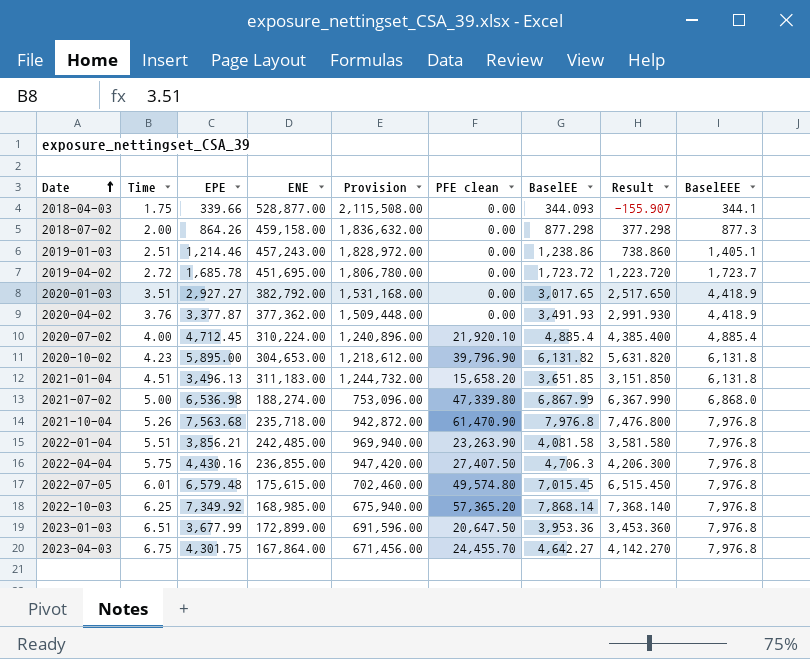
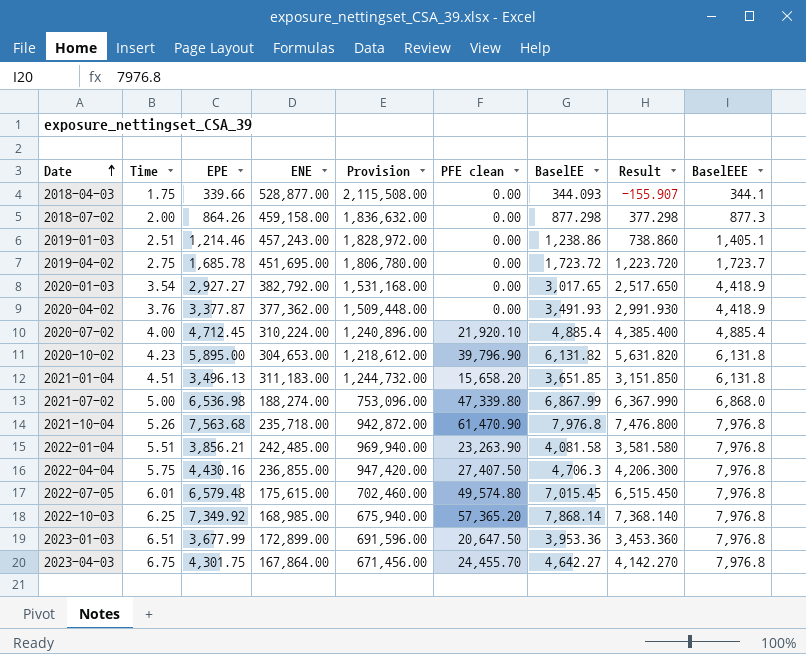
2019-04-02 | Time: 2.72 -> 2.75
2020-01-03 | Time: 3.51 -> 3.54

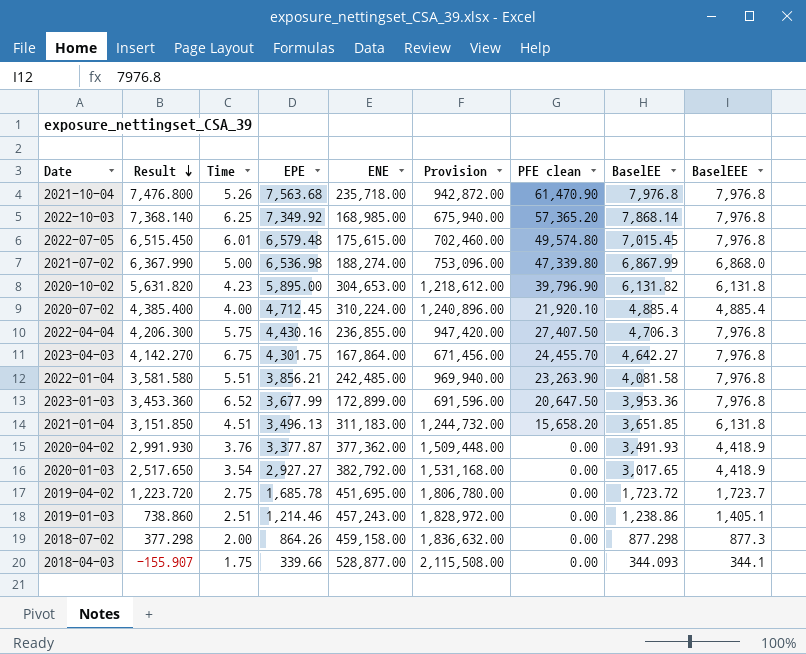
row order: Date ascending -> Result descending
column Result | position: 8 -> 2
2023-01-03 | Time: 6.51 -> 6.52

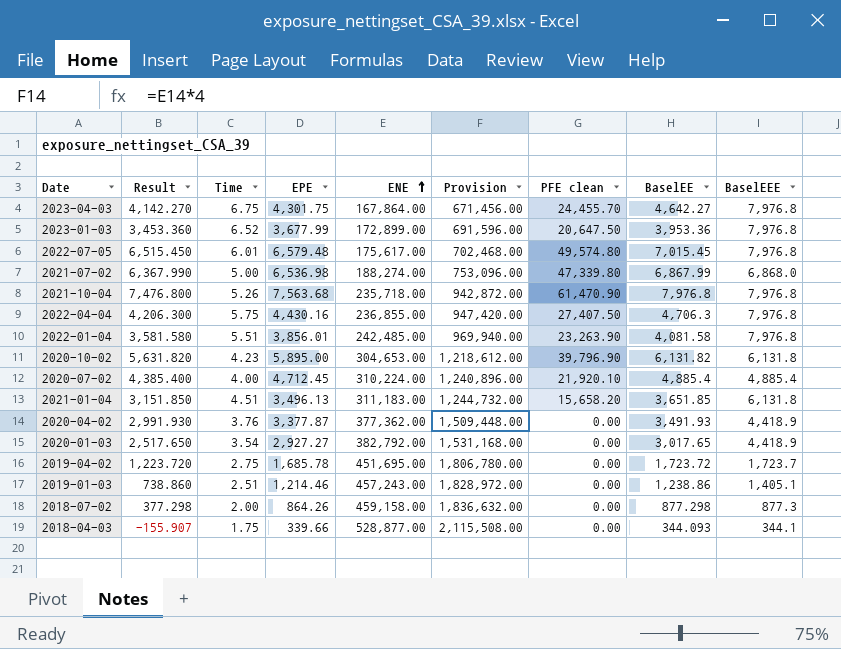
row order: Result descending -> ENE ascending
row 2022-10-03: 7,368.140 | 6.25 | 7,349.92 | 168,985.00 | 675,940.00 | 57,365.20 | 7,868.14 | 7,976.8 -> none
2022-07-05 | ENE: 175,615.00 -> 175,617.00
2022-07-05 | Provision: 702,460.00 -> 702,468.00
2022-01-04 | EPE: 3,856.21 -> 3,856.01

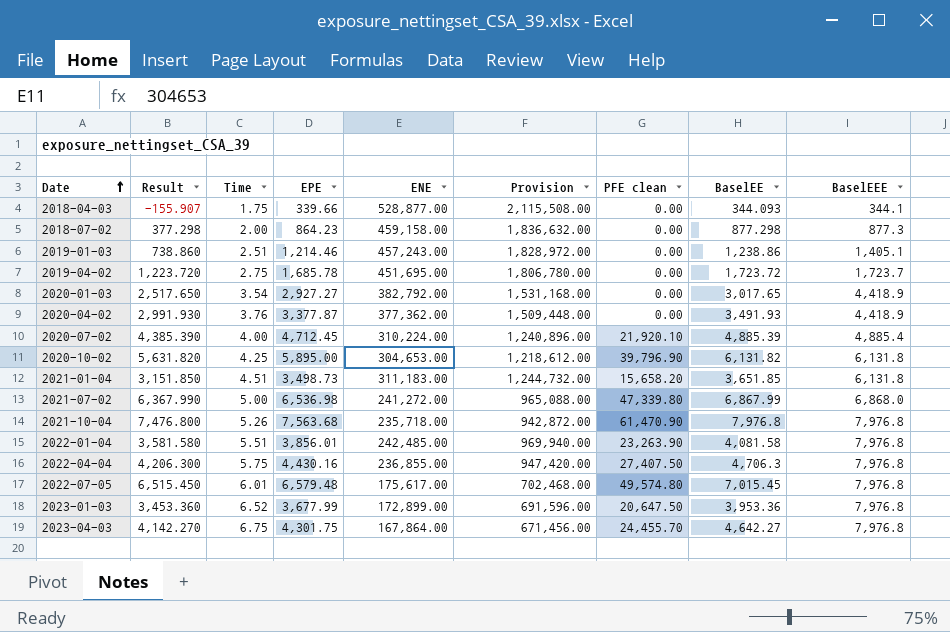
row order: ENE ascending -> Date ascending
2018-07-02 | EPE: 864.26 -> 864.23
2020-07-02 | Result: 4,385.400 -> 4,385.390
2020-07-02 | BaselEE: 4,885.4 -> 4,885.39
2020-10-02 | Time: 4.23 -> 4.25
2021-01-04 | EPE: 3,496.13 -> 3,498.73
2021-07-02 | ENE: 188,274.00 -> 241,272.00
2021-07-02 | Provision: 753,096.00 -> 965,088.00

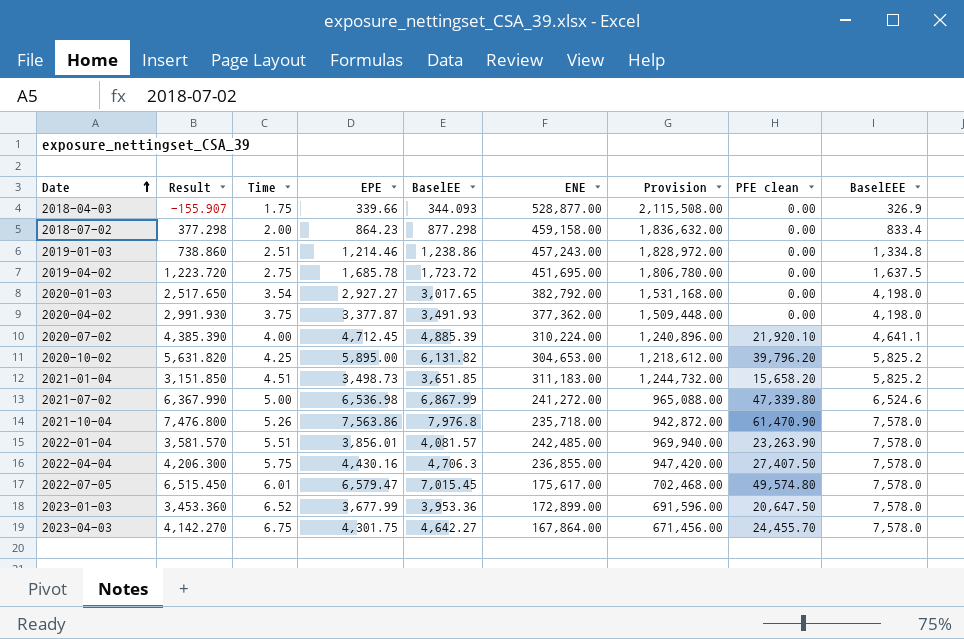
column BaselEE | position: 8 -> 5
2018-04-03 | BaselEEE: 344.1 -> 326.9
2018-07-02 | BaselEEE: 877.3 -> 833.4
2019-01-03 | BaselEEE: 1,405.1 -> 1,334.8
2019-04-02 | BaselEEE: 1,723.7 -> 1,637.5
2020-01-03 | BaselEEE: 4,418.9 -> 4,198.0
2020-04-02 | Time: 3.76 -> 3.75
2020-04-02 | BaselEEE: 4,418.9 -> 4,198.0
2020-07-02 | BaselEEE: 4,885.4 -> 4,641.1
2020-10-02 | PFE clean: 39,796.90 -> 39,796.20
2020-10-02 | BaselEEE: 6,131.8 -> 5,825.2
2021-01-04 | BaselEEE: 6,131.8 -> 5,825.2
2021-07-02 | BaselEEE: 6,868.0 -> 6,524.6
2021-10-04 | EPE: 7,563.68 -> 7,563.86
2021-10-04 | BaselEEE: 7,976.8 -> 7,578.0
2022-01-04 | Result: 3,581.580 -> 3,581.570
2022-01-04 | BaselEE: 4,081.58 -> 4,081.57
2022-01-04 | BaselEEE: 7,976.8 -> 7,578.0
2022-04-04 | BaselEEE: 7,976.8 -> 7,578.0
2022-07-05 | EPE: 6,579.48 -> 6,579.47
2022-07-05 | BaselEEE: 7,976.8 -> 7,578.0
2023-01-03 | BaselEEE: 7,976.8 -> 7,578.0
2023-04-03 | BaselEEE: 7,976.8 -> 7,578.0

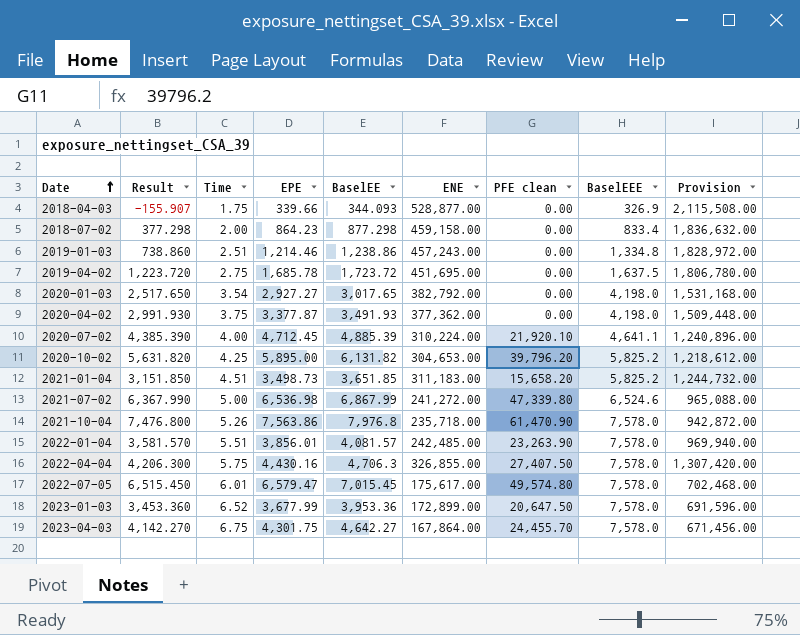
column Provision | position: 7 -> 9
2022-04-04 | ENE: 236,855.00 -> 326,855.00
2022-04-04 | Provision: 947,420.00 -> 1,307,420.00

